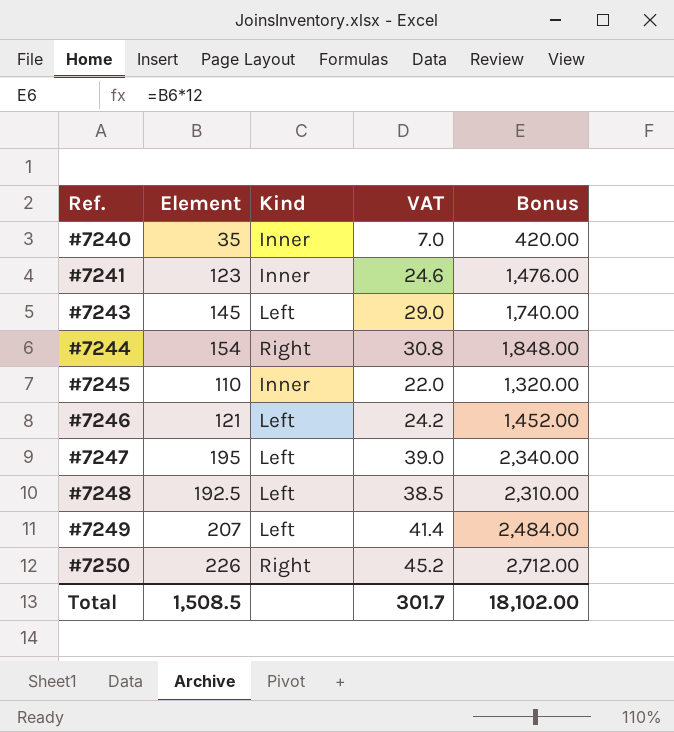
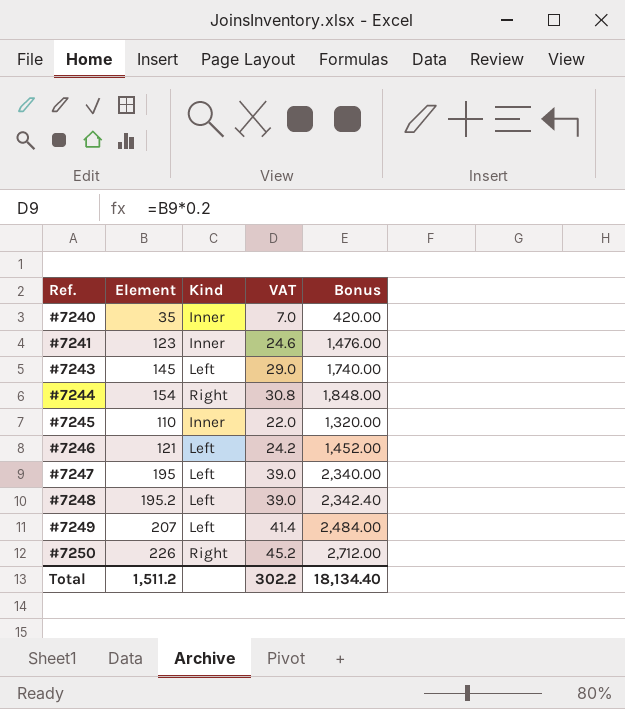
#7248 | Element: 192.5 -> 195.2
#7248 | VAT: 38.5 -> 39.0
#7248 | Bonus: 2,310.00 -> 2,342.40
Total | Element: 1,508.5 -> 1,511.2
Total | VAT: 301.7 -> 302.2
Total | Bonus: 18,102.00 -> 18,134.40

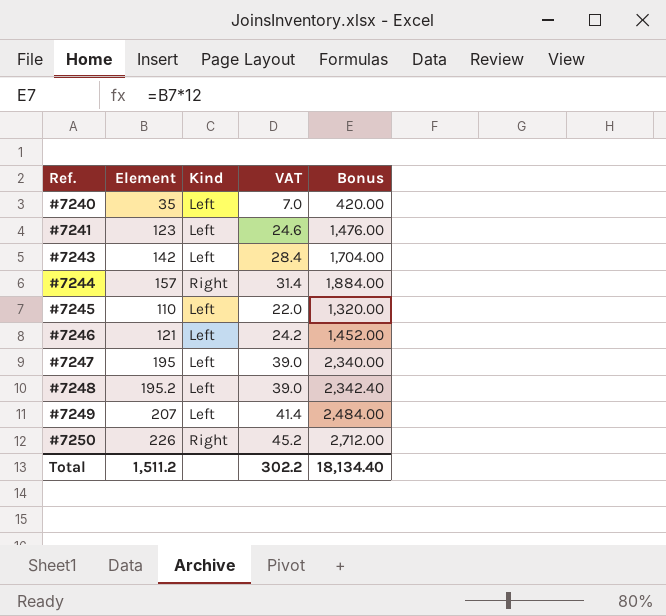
#7240 | Kind: Inner -> Left
#7241 | Kind: Inner -> Left
#7243 | Element: 145 -> 142
#7243 | VAT: 29.0 -> 28.4
#7243 | Bonus: 1,740.00 -> 1,704.00
#7244 | Element: 154 -> 157
#7244 | VAT: 30.8 -> 31.4
#7244 | Bonus: 1,848.00 -> 1,884.00
#7245 | Kind: Inner -> Left

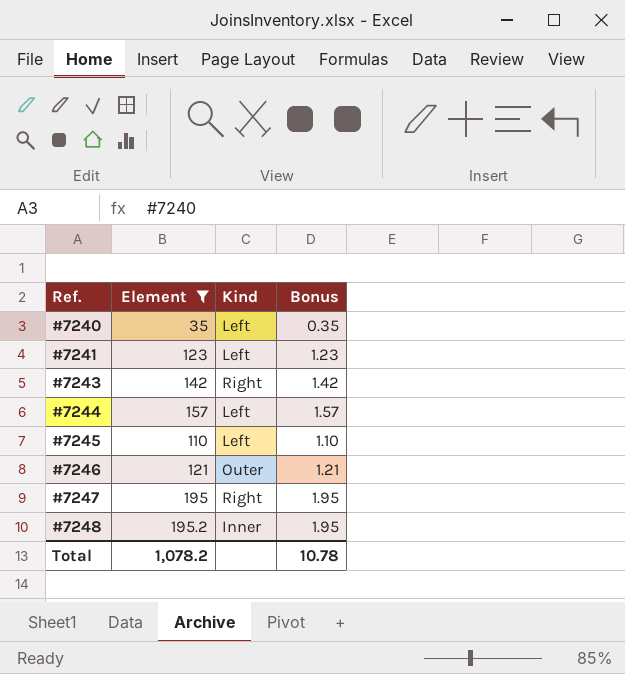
filter: none -> Element <= 195.2
column VAT | formula: [Element] * 0.2 -> none
column Bonus | formula: [Element] * 12 -> [Element] * 0.01
#7243 | Kind: Left -> Right
#7244 | Kind: Right -> Left
#7246 | Kind: Left -> Outer
#7247 | Kind: Left -> Right
#7248 | Kind: Left -> Inner
Total | Element: 1,511.2 -> 1,078.2
Total | Bonus: 18,134.40 -> 10.78

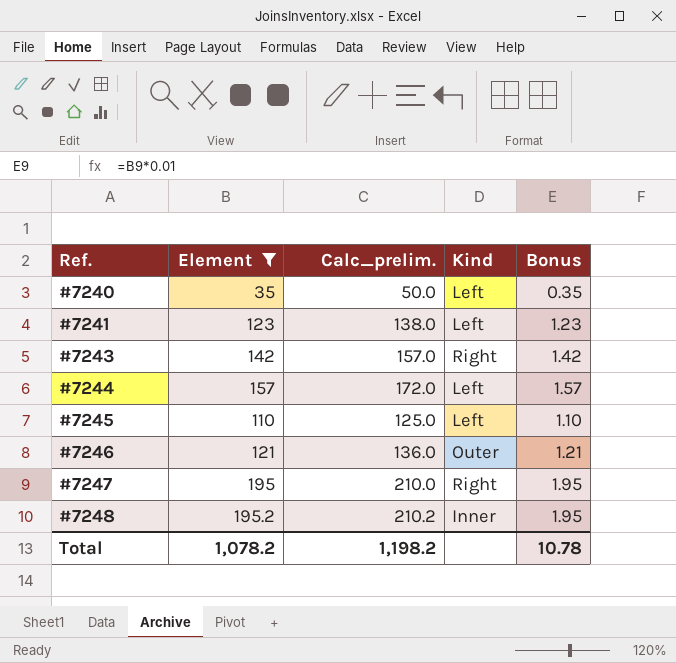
column Calc_prelim. | formula: none -> [Element] + 15

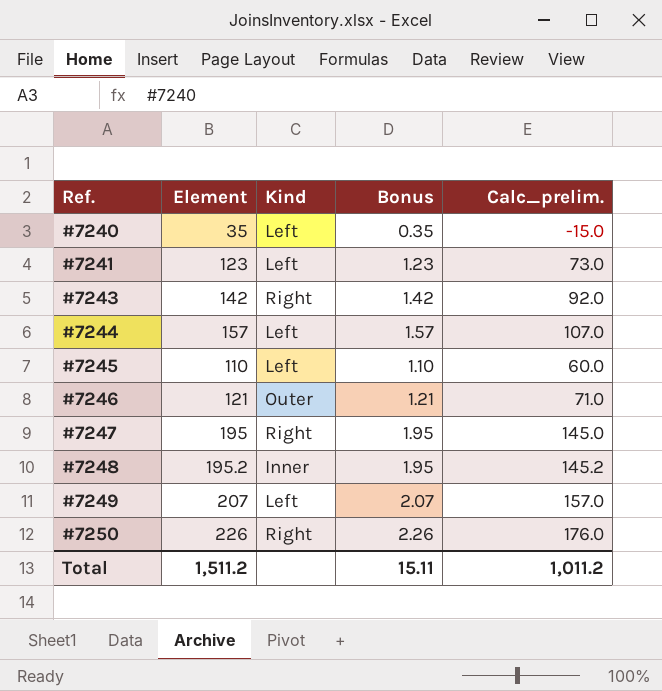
filter: Element <= 195.2 -> none
column Calc_prelim. | formula: [Element] + 15 -> [Element] - 50
column Calc_prelim. | position: 3 -> 5
Total | Element: 1,078.2 -> 1,511.2
Total | Bonus: 10.78 -> 15.11
Total | Calc_prelim.: 1,198.2 -> 1,011.2

